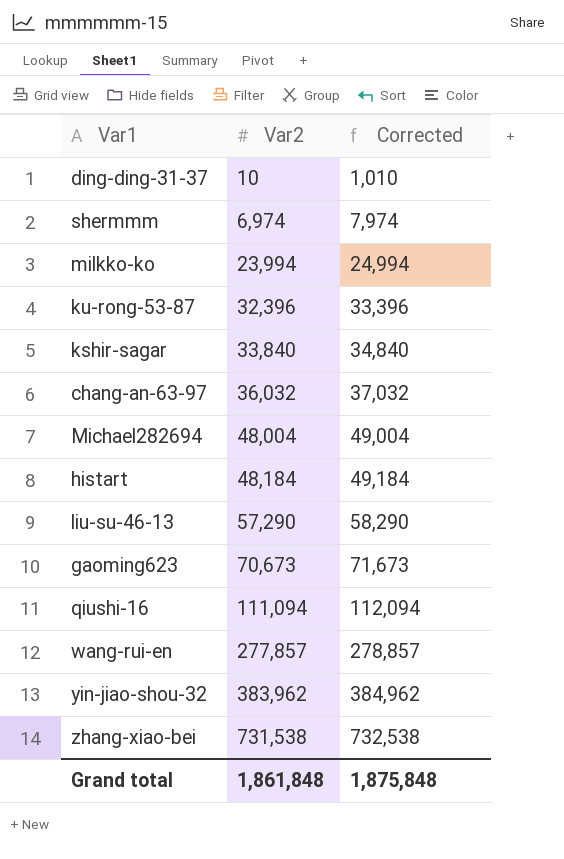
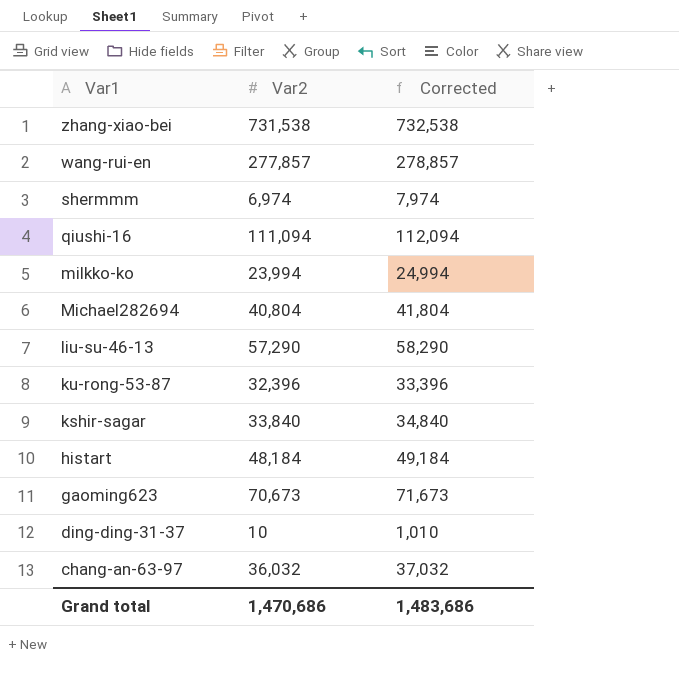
row order: Var2 ascending -> Var1 descending
row yin-jiao-shou-32: 383,962 | 384,962 -> none
Michael282694 | Var2: 48,004 -> 40,804
Michael282694 | Corrected: 49,004 -> 41,804
Grand total | Var2: 1,861,848 -> 1,470,686
Grand total | Corrected: 1,875,848 -> 1,483,686

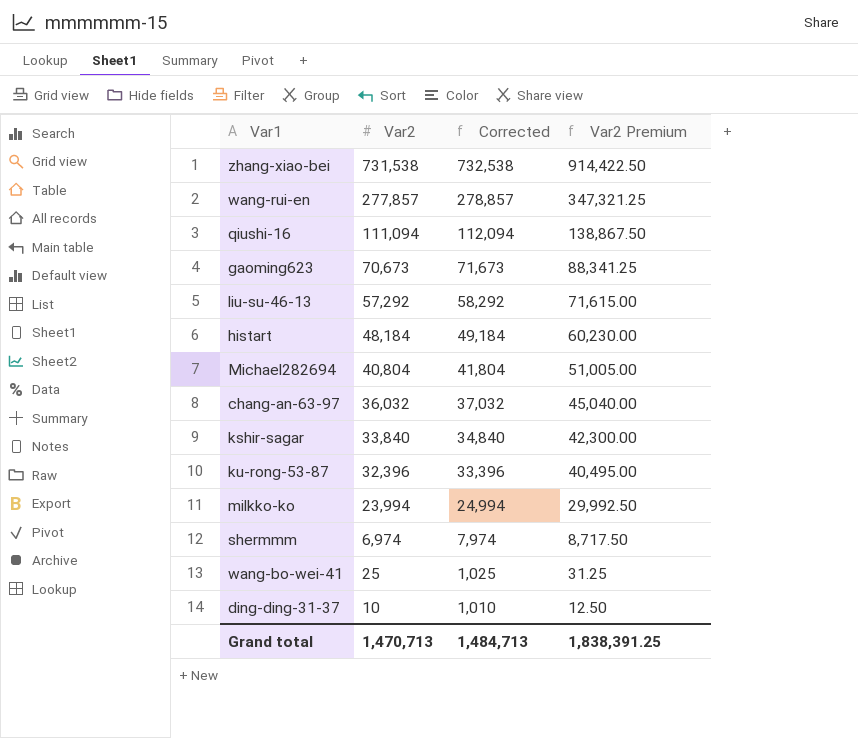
row order: Var1 descending -> Var2 descending
column Var2 Premium | formula: none -> [Var2] * 1.25
liu-su-46-13 | Var2: 57,290 -> 57,292
liu-su-46-13 | Corrected: 58,290 -> 58,292
row wang-bo-wei-41: none -> 25 | 1,025 | 31.25
Grand total | Var2: 1,470,686 -> 1,470,713
Grand total | Corrected: 1,483,686 -> 1,484,713

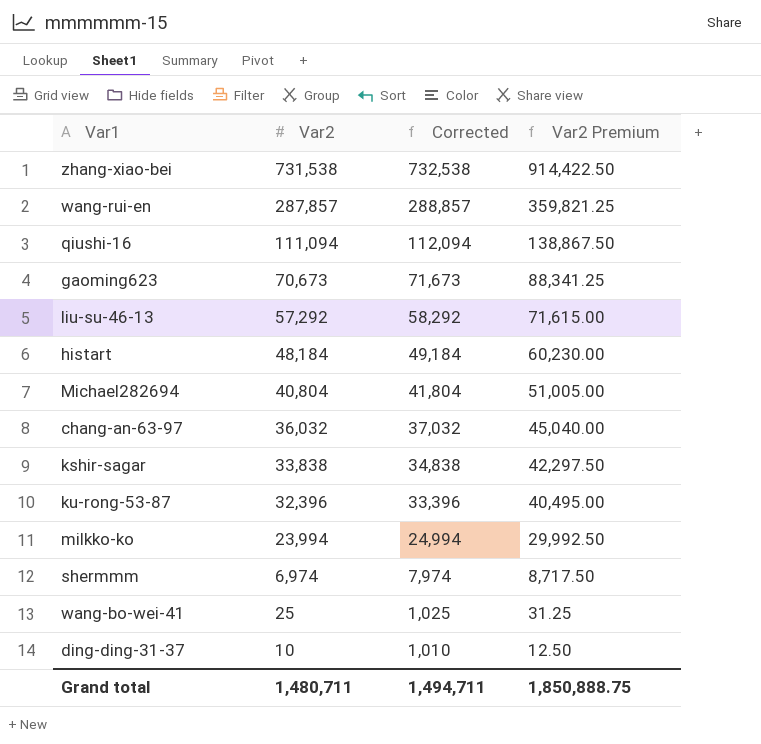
wang-rui-en | Var2: 277,857 -> 287,857
wang-rui-en | Corrected: 278,857 -> 288,857
wang-rui-en | Var2 Premium: 347,321.25 -> 359,821.25
kshir-sagar | Var2: 33,840 -> 33,838
kshir-sagar | Corrected: 34,840 -> 34,838
kshir-sagar | Var2 Premium: 42,300.00 -> 42,297.50
Grand total | Var2: 1,470,713 -> 1,480,711
Grand total | Corrected: 1,484,713 -> 1,494,711
Grand total | Var2 Premium: 1,838,391.25 -> 1,850,888.75

